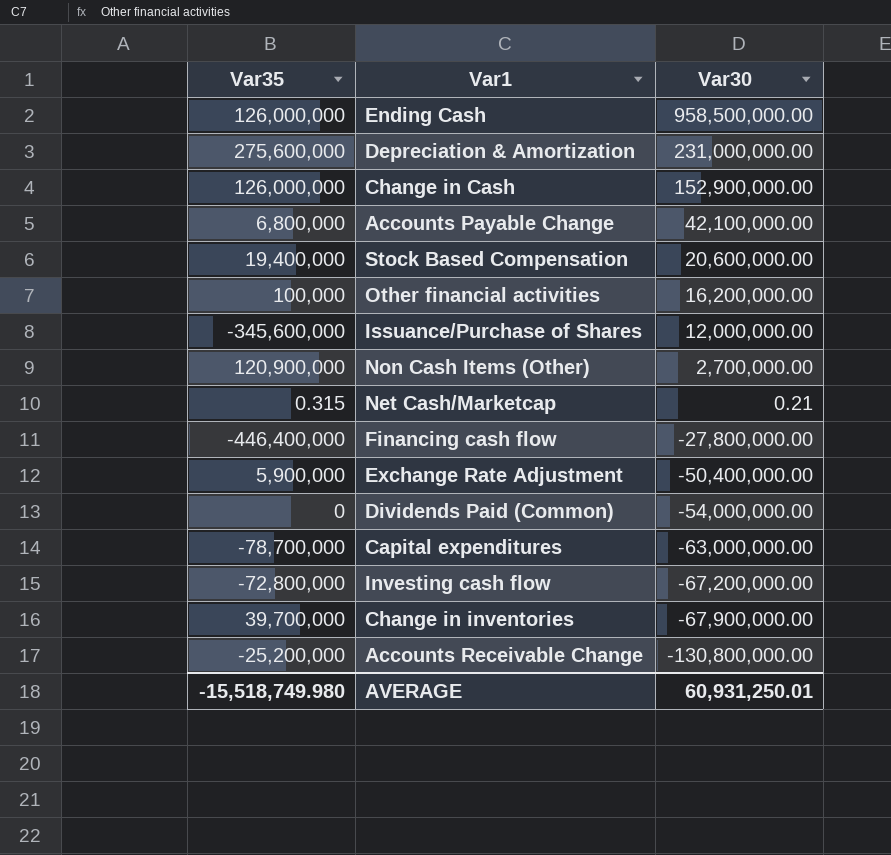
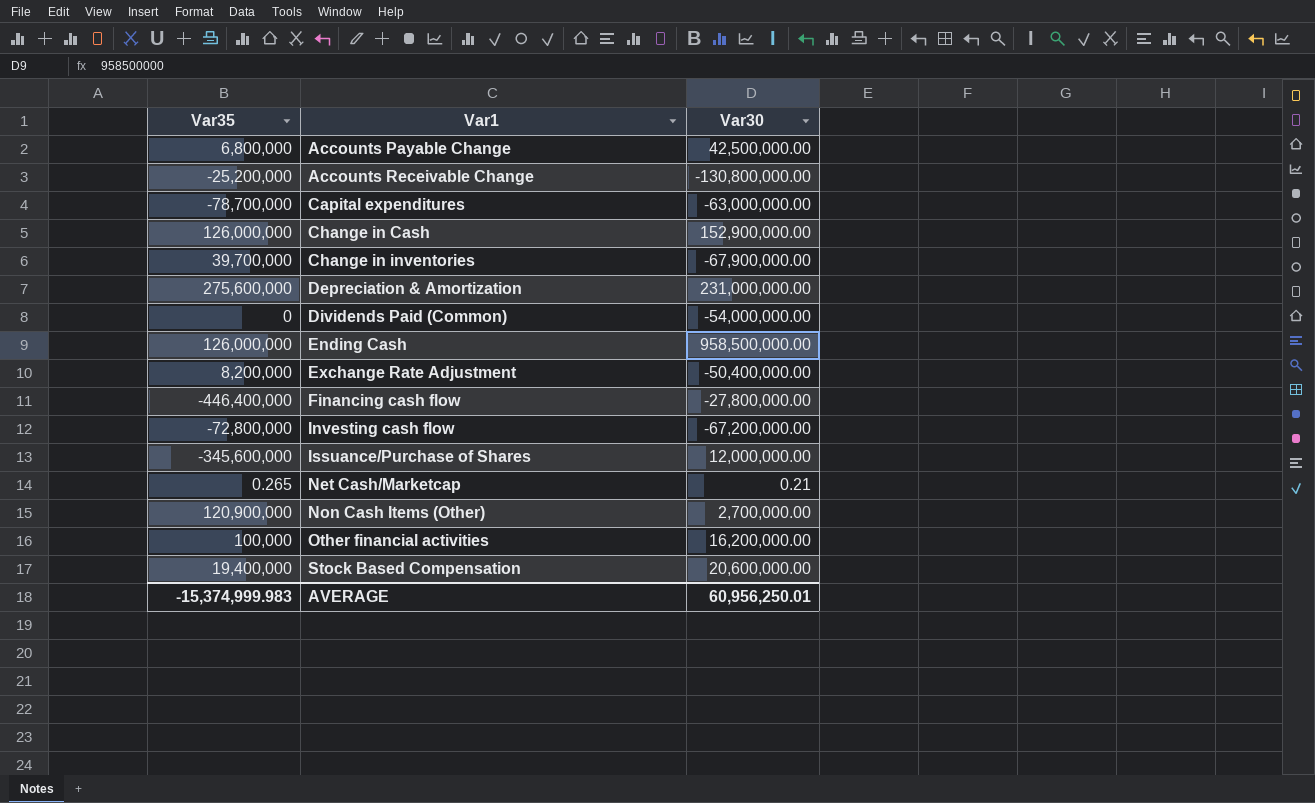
row order: Var30 descending -> Var1 ascending
Accounts Payable Change | Var30: 42,100,000.00 -> 42,500,000.00
Exchange Rate Adjustment | Var35: 5,900,000 -> 8,200,000
Net Cash/Marketcap | Var35: 0.315 -> 0.265
AVERAGE | Var35: -15,518,749.980 -> -15,374,999.983
AVERAGE | Var30: 60,931,250.01 -> 60,956,250.01

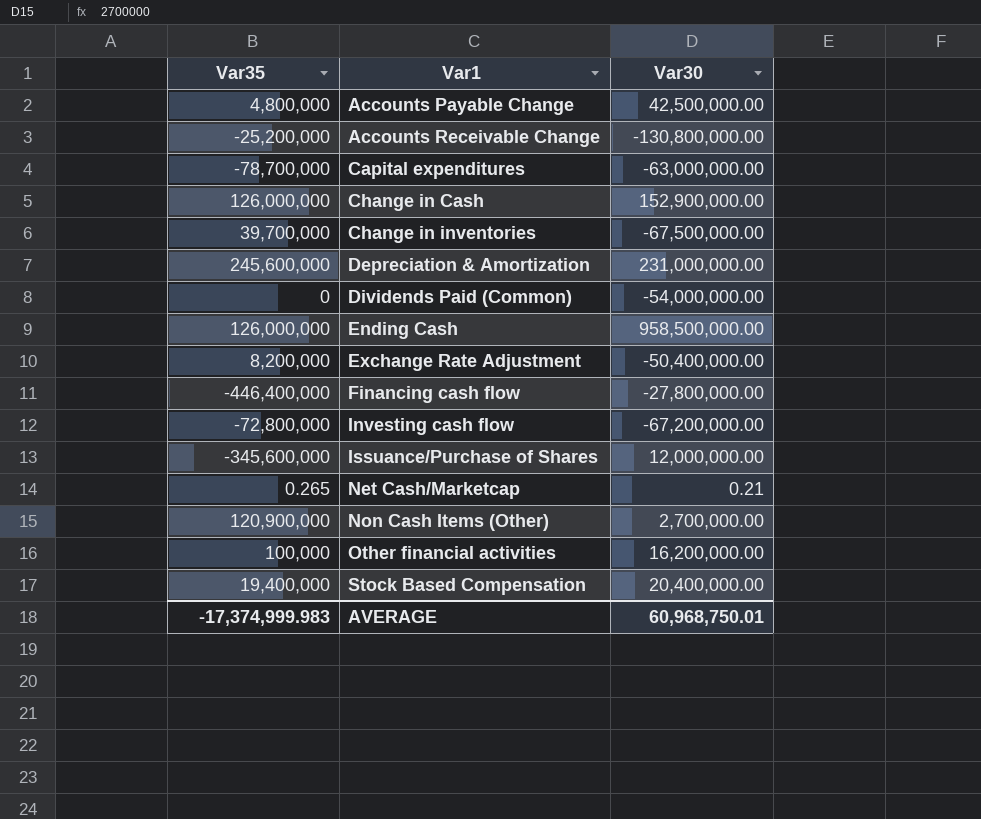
Accounts Payable Change | Var35: 6,800,000 -> 4,800,000
Change in inventories | Var30: -67,900,000.00 -> -67,500,000.00
Depreciation & Amortization | Var35: 275,600,000 -> 245,600,000
Stock Based Compensation | Var30: 20,600,000.00 -> 20,400,000.00
AVERAGE | Var35: -15,374,999.983 -> -17,374,999.983
AVERAGE | Var30: 60,956,250.01 -> 60,968,750.01

